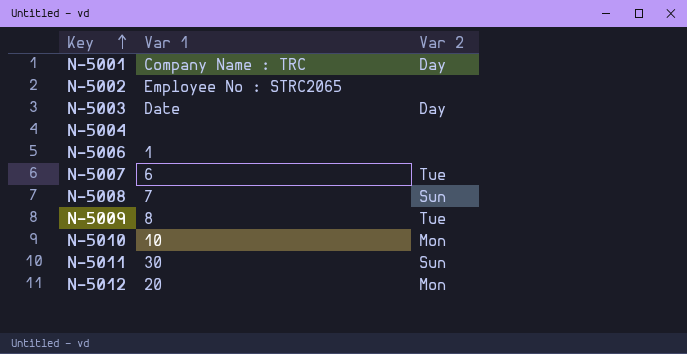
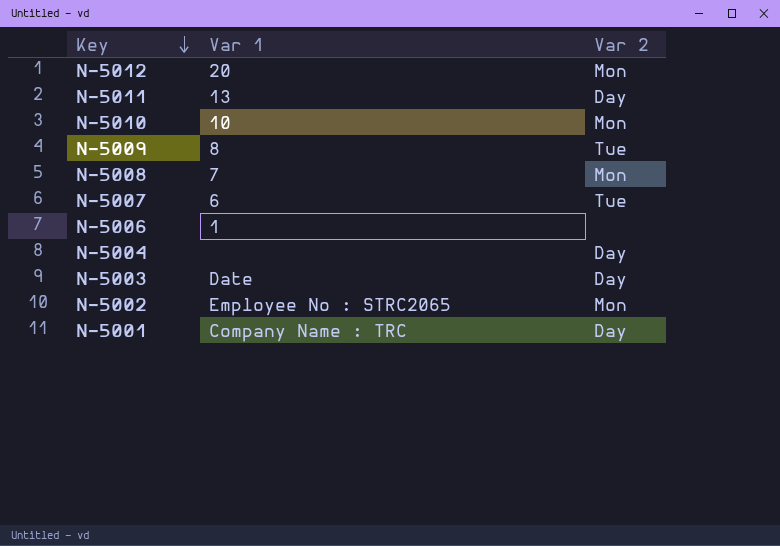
row order: Key ascending -> Key descending
N-5011 | Var 1: 30 -> 13
N-5011 | Var 2: Sun -> Day
N-5008 | Var 2: Sun -> Mon
N-5004 | Var 2: none -> Day
N-5002 | Var 2: none -> Mon

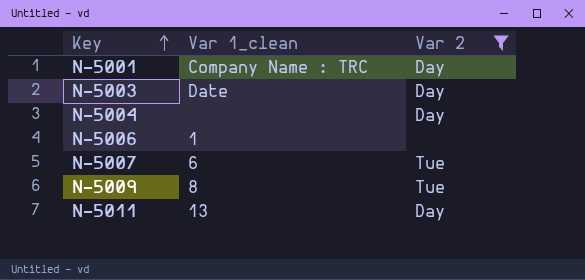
filter: none -> Var 2 != Mon
row order: Key descending -> Key ascending
column name: Var 1 -> Var 1_clean

